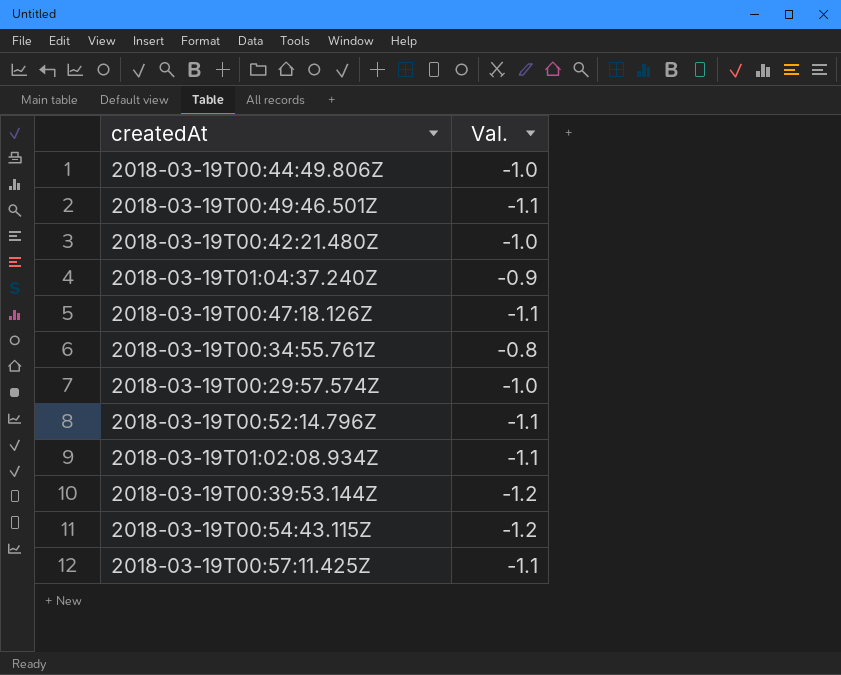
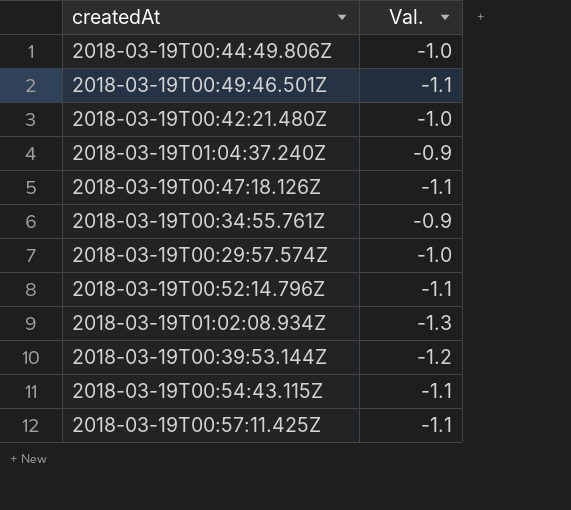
2018-03-19T00:34:55.761Z | Val.: -0.8 -> -0.9
2018-03-19T01:02:08.934Z | Val.: -1.1 -> -1.3
2018-03-19T00:54:43.115Z | Val.: -1.2 -> -1.1

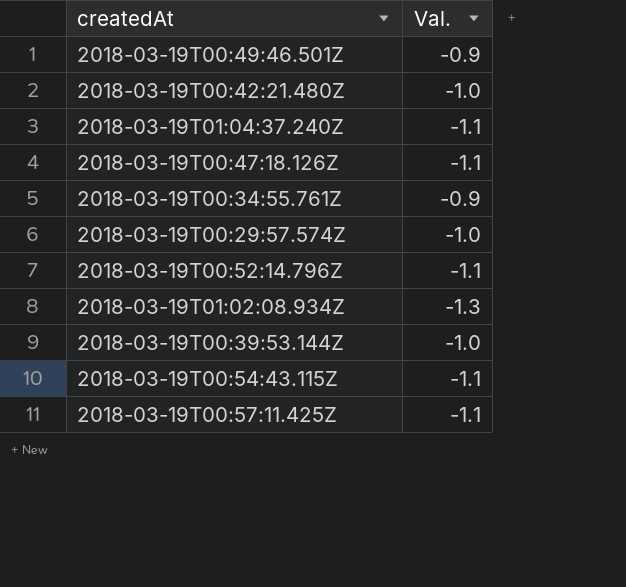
row 2018-03-19T00:44:49.806Z: -1.0 -> none
2018-03-19T00:49:46.501Z | Val.: -1.1 -> -0.9
2018-03-19T01:04:37.240Z | Val.: -0.9 -> -1.1
2018-03-19T00:39:53.144Z | Val.: -1.2 -> -1.0

